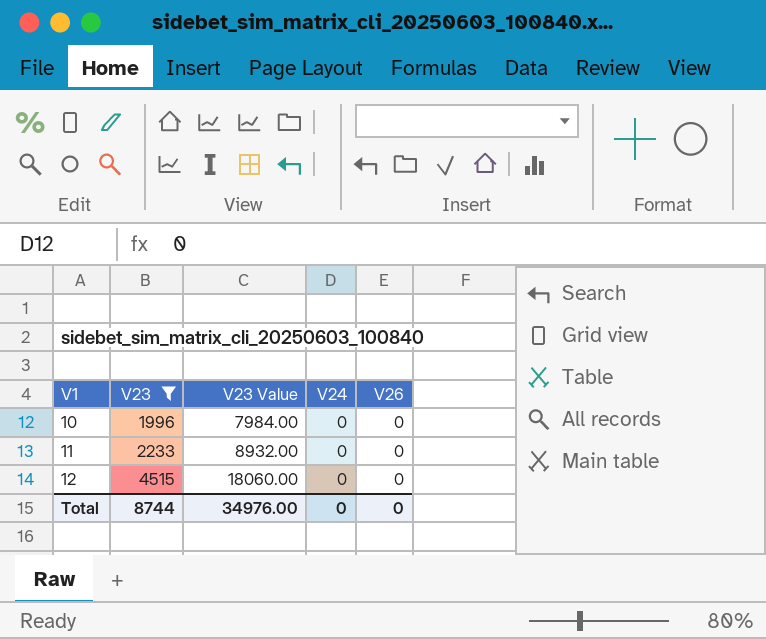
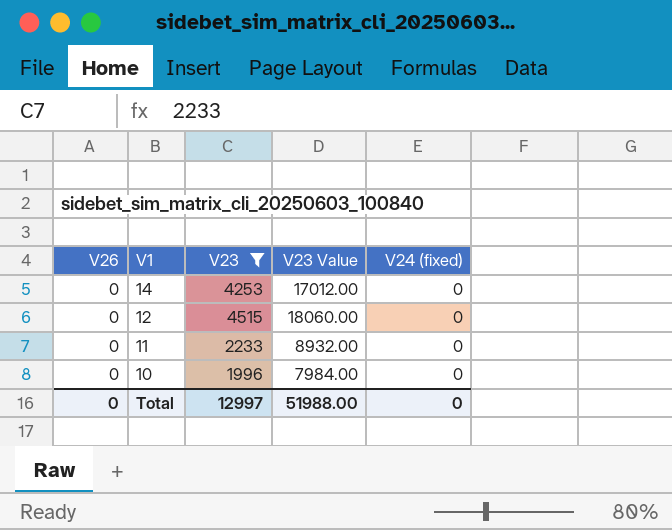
row order: V1 ascending -> V1 descending
column V26 | position: 5 -> 1
column name: V24 -> V24 (fixed)
row 14: none -> 0 | 4253 | 17012.00 | 0
Total | V23: 8744 -> 12997
Total | V23 Value: 34976.00 -> 51988.00

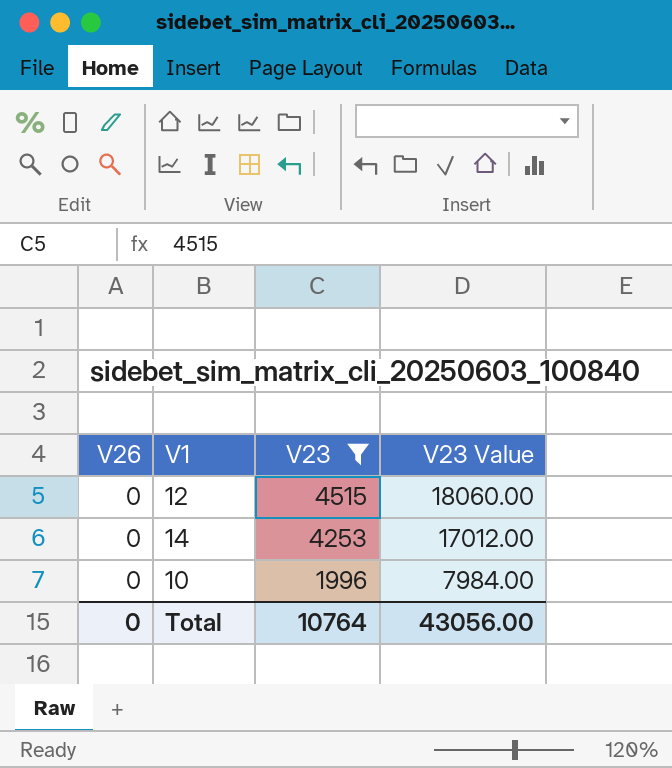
row order: V1 descending -> V23 descending
column V24 (fixed) | position: 5 -> none
row 11: 0 | 2233 | 8932.00 | 0 -> none
Total | V23: 12997 -> 10764
Total | V23 Value: 51988.00 -> 43056.00

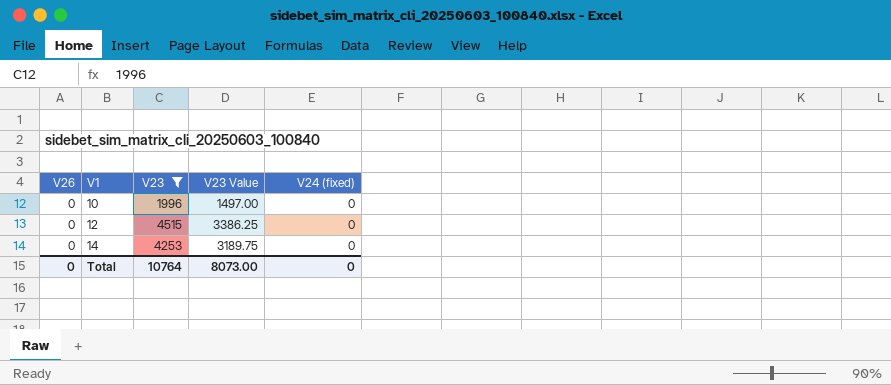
row order: V23 descending -> V1 ascending
column V23 Value | formula: [V23] * 4 -> [V23] * 0.75
column V24 (fixed) | position: none -> 5
Total | V23 Value: 43056.00 -> 8073.00

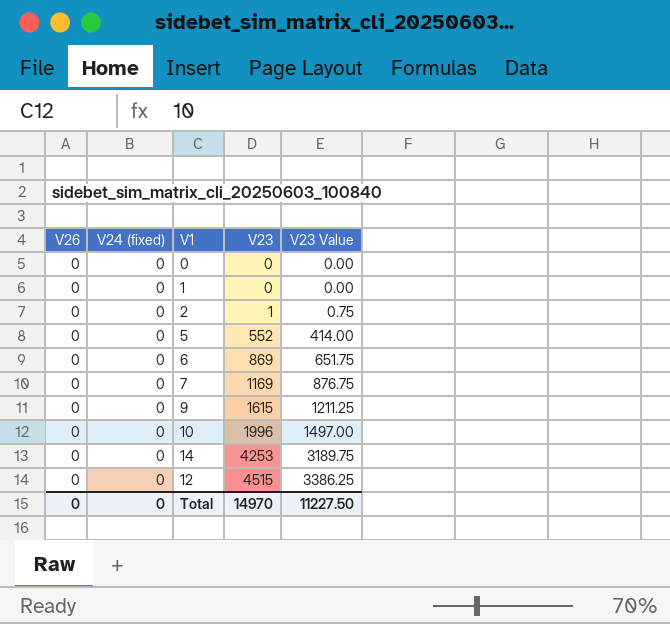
filter: V23 >= 1996 -> none
row order: V1 ascending -> V23 ascending
column V24 (fixed) | position: 5 -> 2
Total | V23: 10764 -> 14970
Total | V23 Value: 8073.00 -> 11227.50

